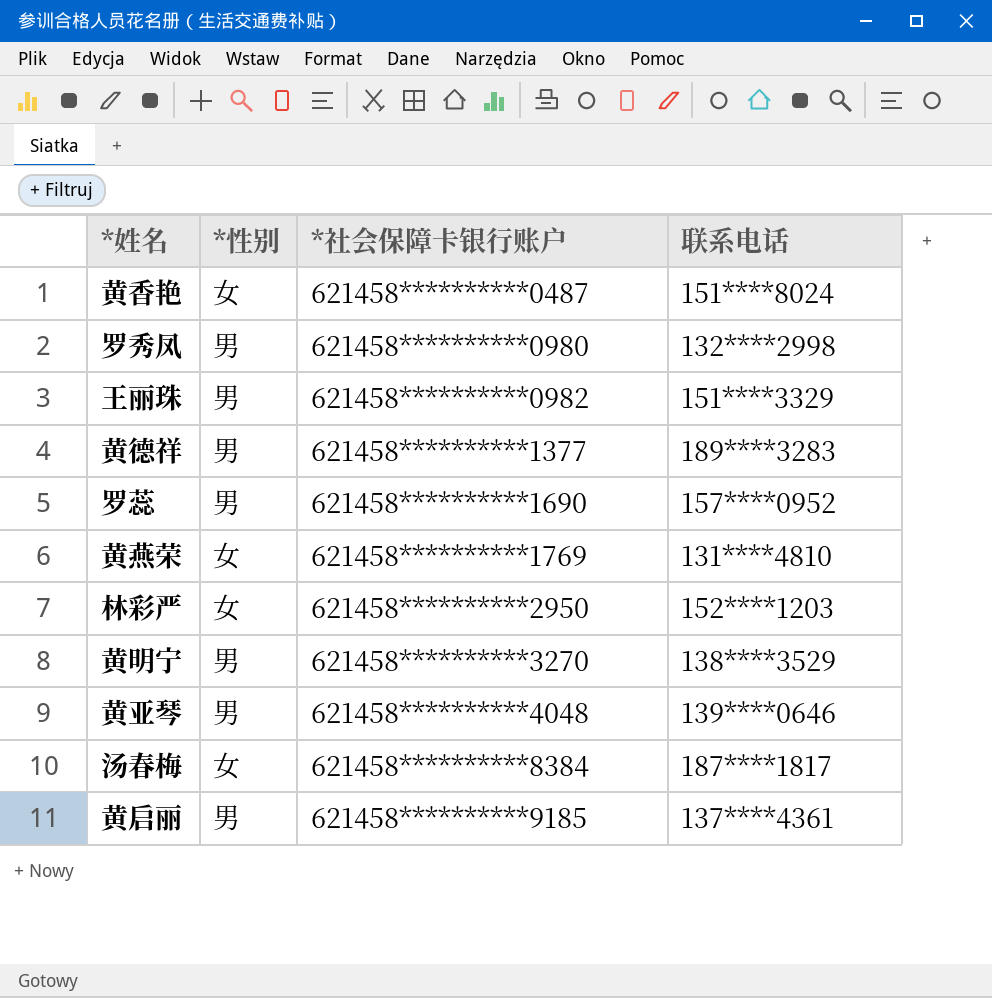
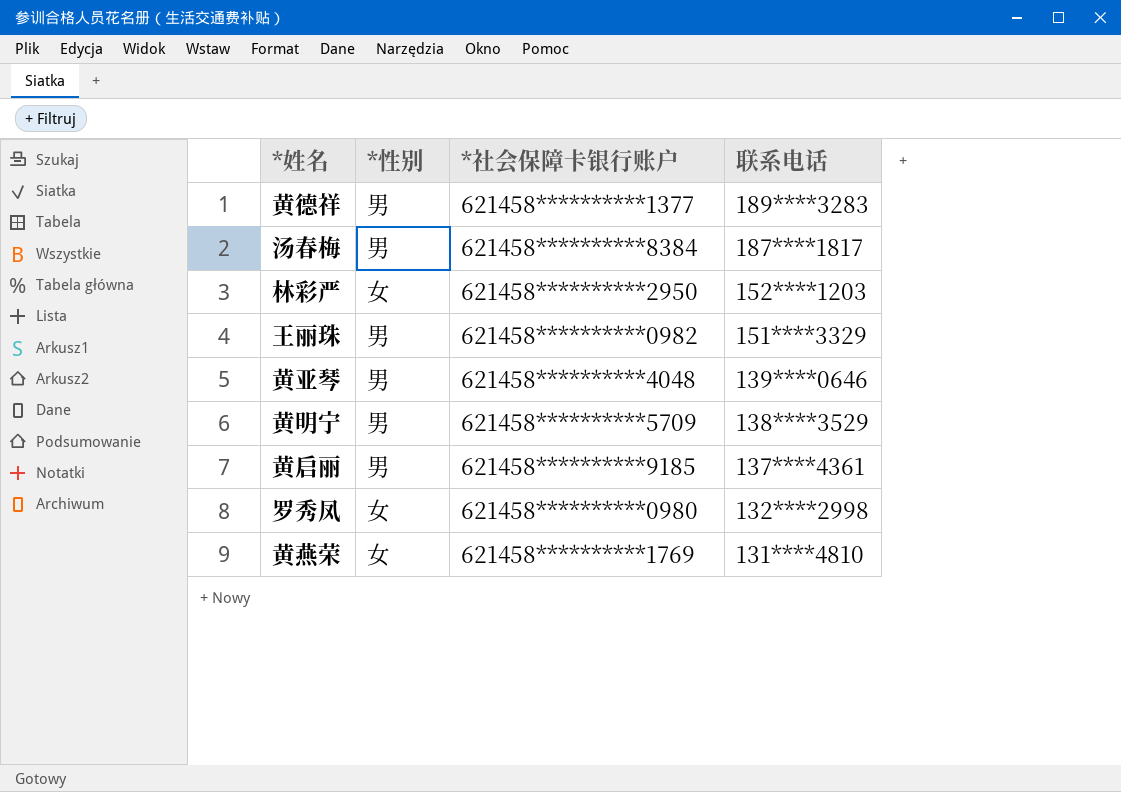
row order: *社会保障卡银行账户 ascending -> 联系电话 descending
row 黄香艳: 女 | 621458**********0487 | 151****8024 -> none
row 罗蕊: 男 | 621458**********1690 | 157****0952 -> none
汤春梅 | *性别: 女 -> 男
黄明宁 | *社会保障卡银行账户: 621458**********3270 -> 621458**********5709
罗秀凤 | *性别: 男 -> 女

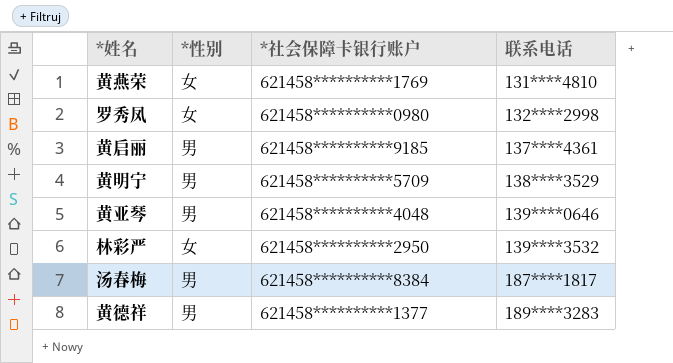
row order: 联系电话 descending -> 联系电话 ascending
row 王丽珠: 男 | 621458**********0982 | 151****3329 -> none
林彩严 | 联系电话: 152****1203 -> 139****3532

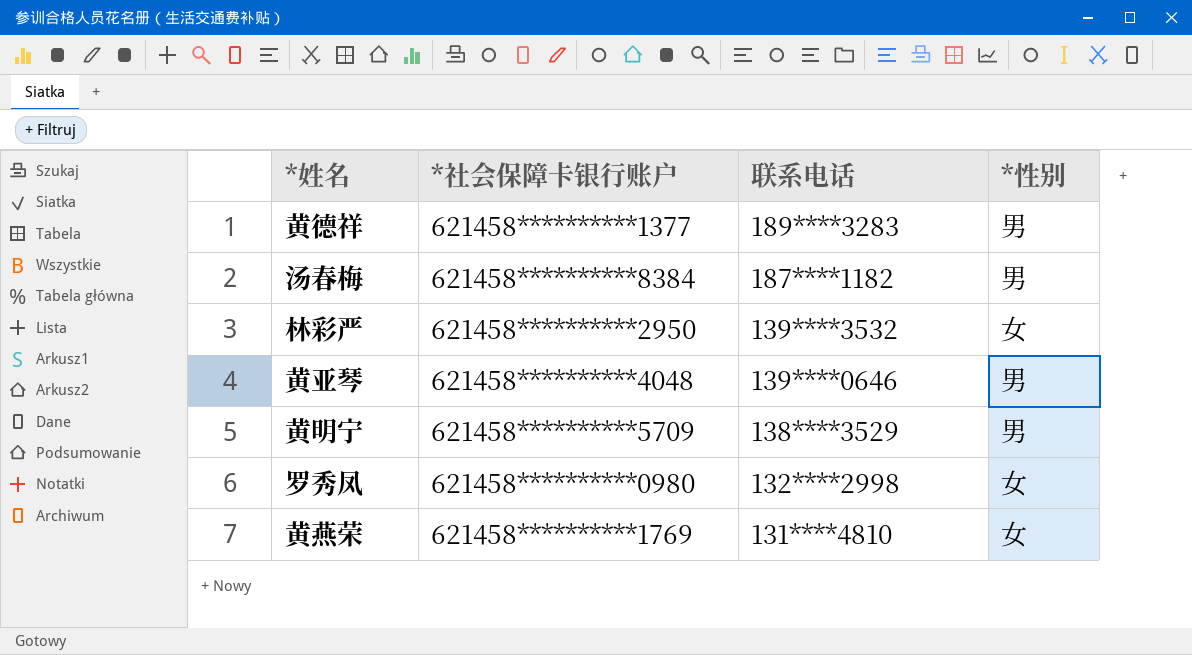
row order: 联系电话 ascending -> 联系电话 descending
column *性别 | position: 2 -> 4
row 黄启丽: 男 | 621458**********9185 | 137****4361 -> none
汤春梅 | 联系电话: 187****1817 -> 187****1182

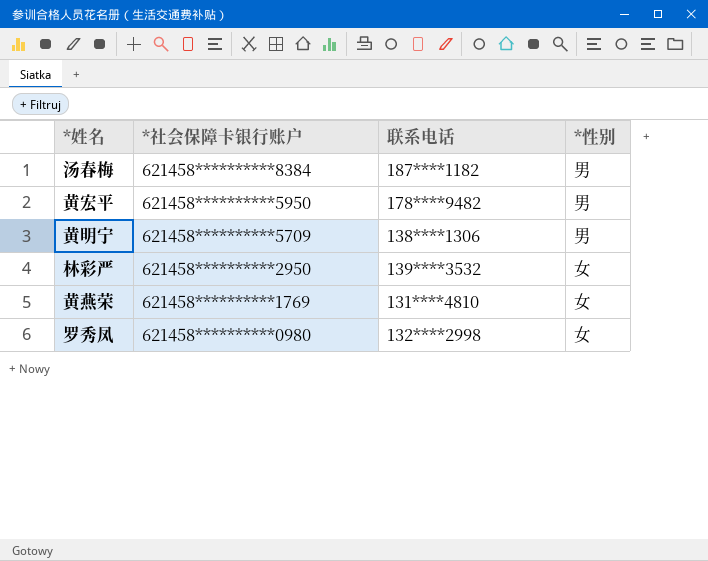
row order: 联系电话 descending -> *社会保障卡银行账户 descending
row 黄德祥: 621458**********1377 | 189****3283 | 男 -> none
row 黄亚琴: 621458**********4048 | 139****0646 | 男 -> none
row 黄宏平: none -> 621458**********5950 | 178****9482 | 男
黄明宁 | 联系电话: 138****3529 -> 138****1306

